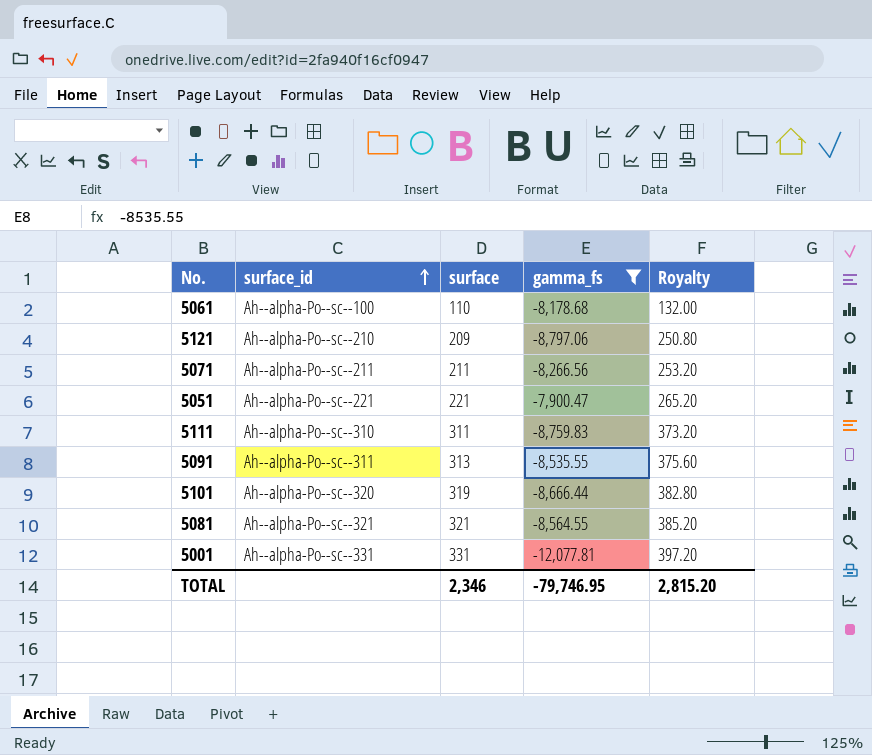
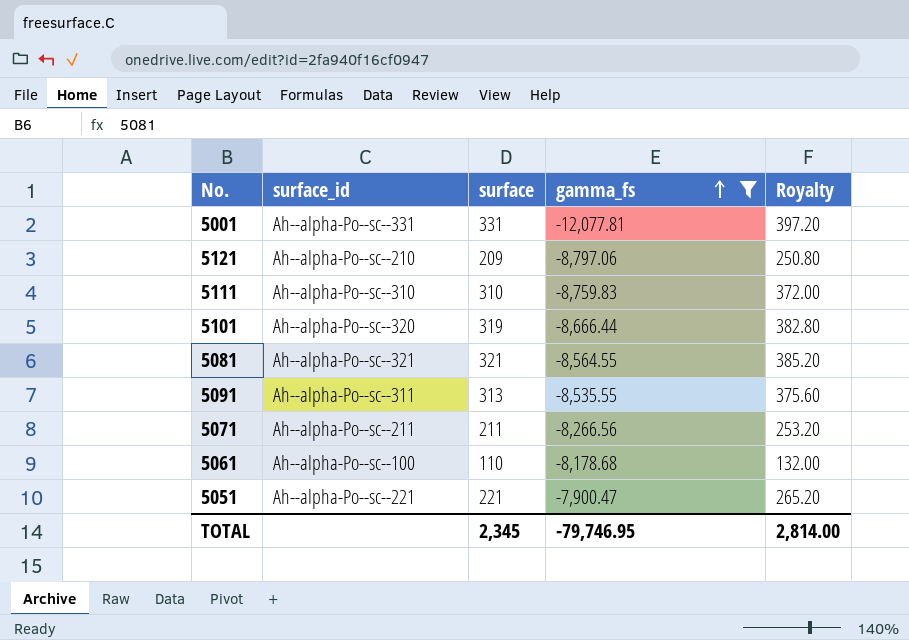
row order: surface_id ascending -> gamma_fs ascending
5111 | surface: 311 -> 310
5111 | Royalty: 373.20 -> 372.00
TOTAL | surface: 2,346 -> 2,345
TOTAL | Royalty: 2,815.20 -> 2,814.00

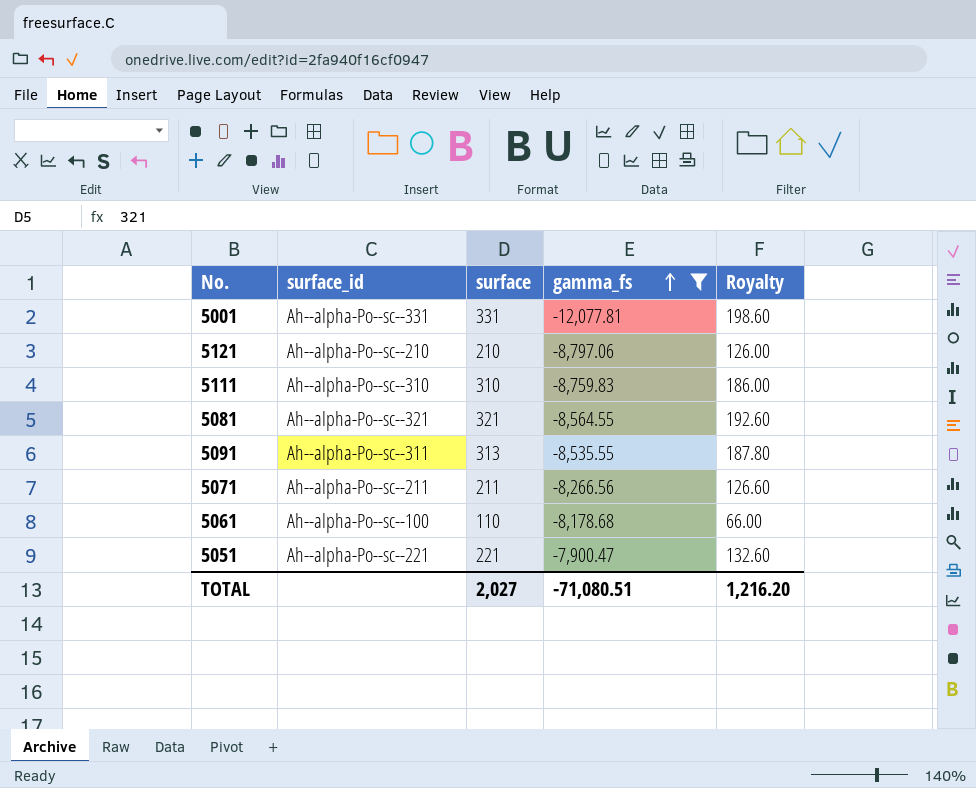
column Royalty | formula: [surface] * 1.2 -> [surface] * 0.6
row 5101: Ah--alpha-Po--sc--320 | 319 | -8,666.44 | 382.80 -> none
5121 | surface: 209 -> 210
TOTAL | surface: 2,345 -> 2,027
TOTAL | gamma_fs: -79,746.95 -> -71,080.51
TOTAL | Royalty: 2,814.00 -> 1,216.20

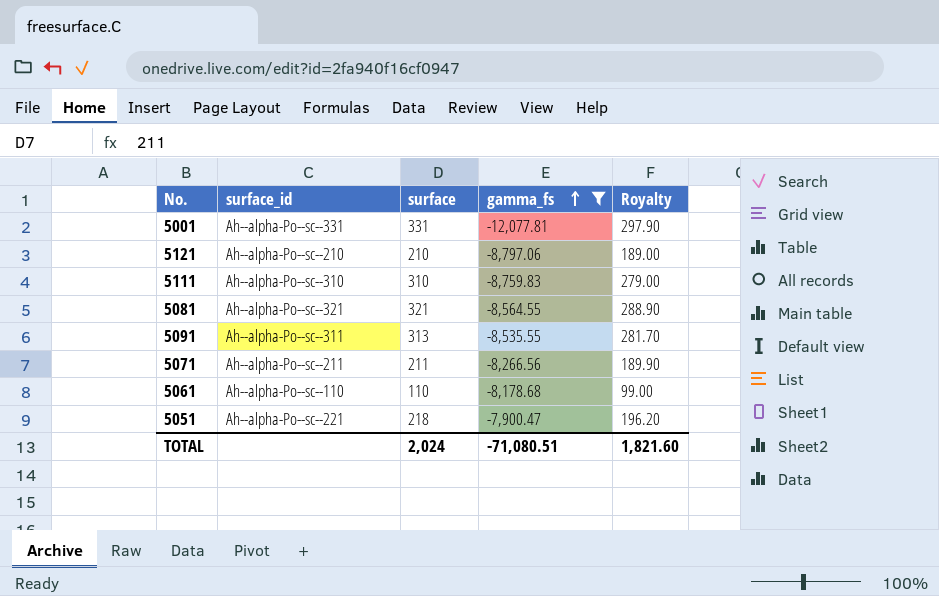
column Royalty | formula: [surface] * 0.6 -> [surface] * 0.9
5061 | surface_id: Ah--alpha-Po--sc--100 -> Ah--alpha-Po--sc--110
5051 | surface: 221 -> 218
TOTAL | surface: 2,027 -> 2,024
TOTAL | Royalty: 1,216.20 -> 1,821.60

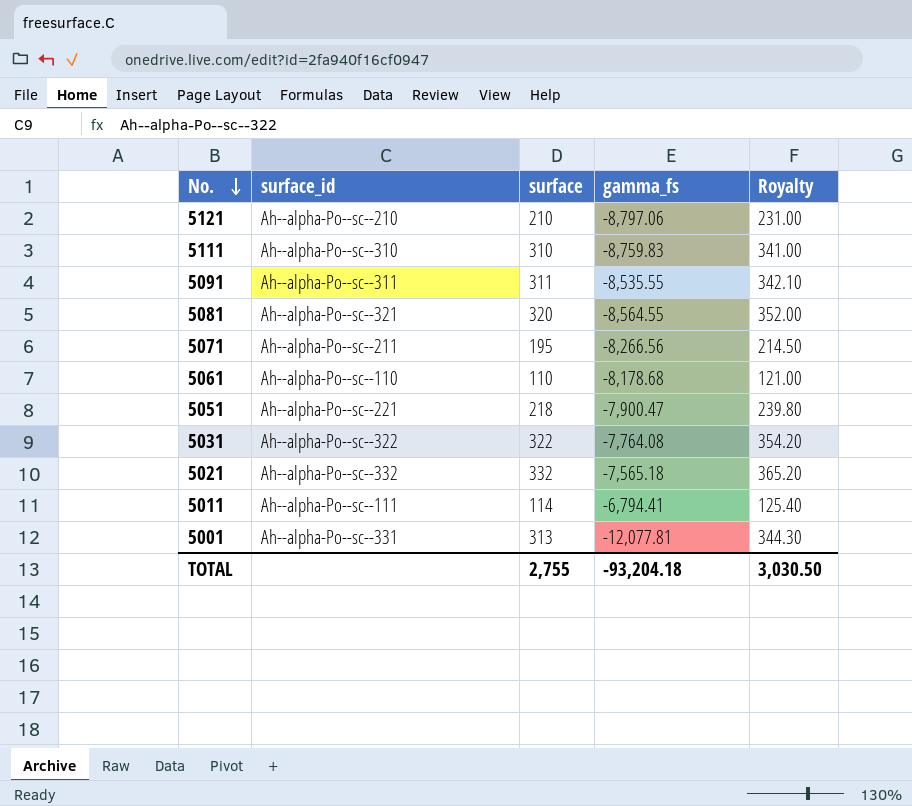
filter: gamma_fs <= -7,900.47 -> none
row order: gamma_fs ascending -> No. descending
column Royalty | formula: [surface] * 0.9 -> [surface] * 1.1
5091 | surface: 313 -> 311
5081 | surface: 321 -> 320
5071 | surface: 211 -> 195
5001 | surface: 331 -> 313
TOTAL | surface: 2,024 -> 2,755
TOTAL | gamma_fs: -71,080.51 -> -93,204.18
TOTAL | Royalty: 1,821.60 -> 3,030.50

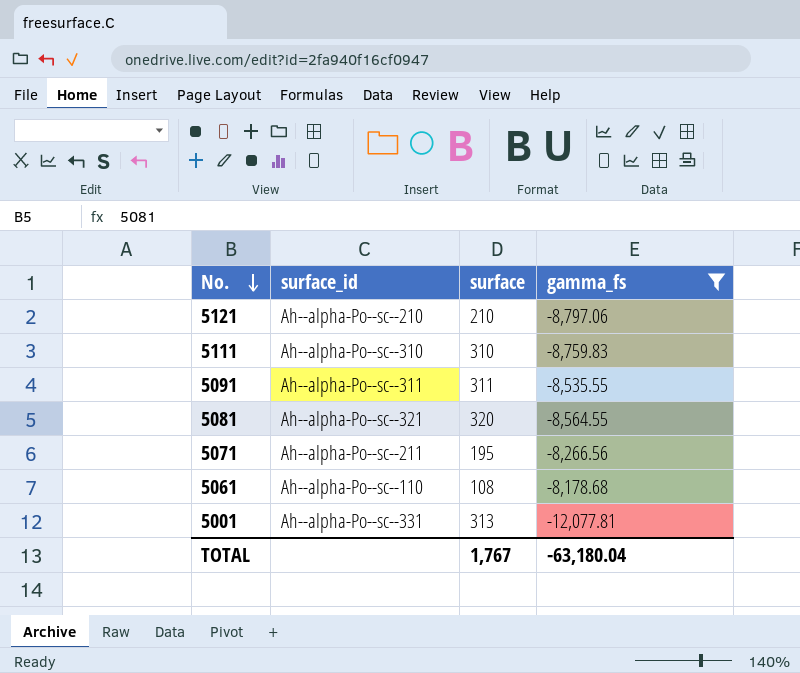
filter: none -> gamma_fs <= -8,178.68
column Royalty | formula: [surface] * 1.1 -> none
5061 | surface: 110 -> 108
TOTAL | surface: 2,755 -> 1,767
TOTAL | gamma_fs: -93,204.18 -> -63,180.04

